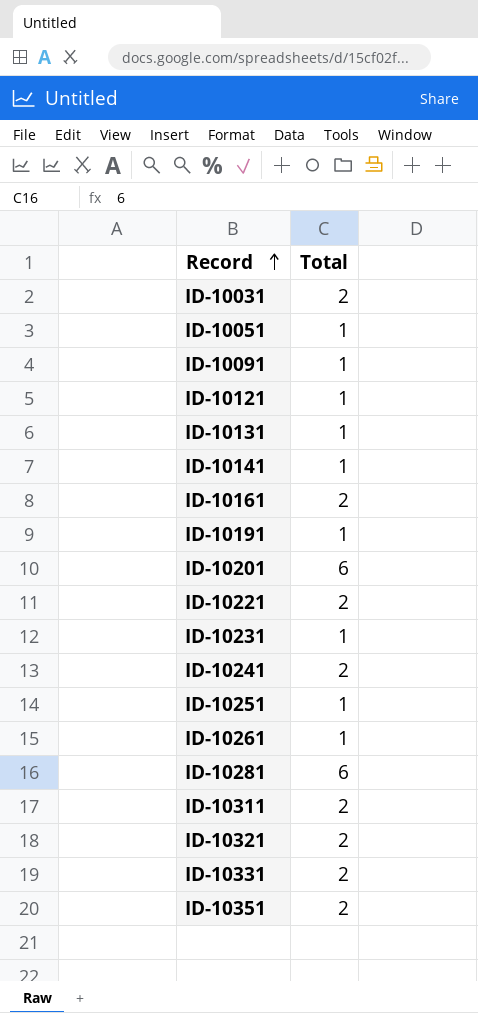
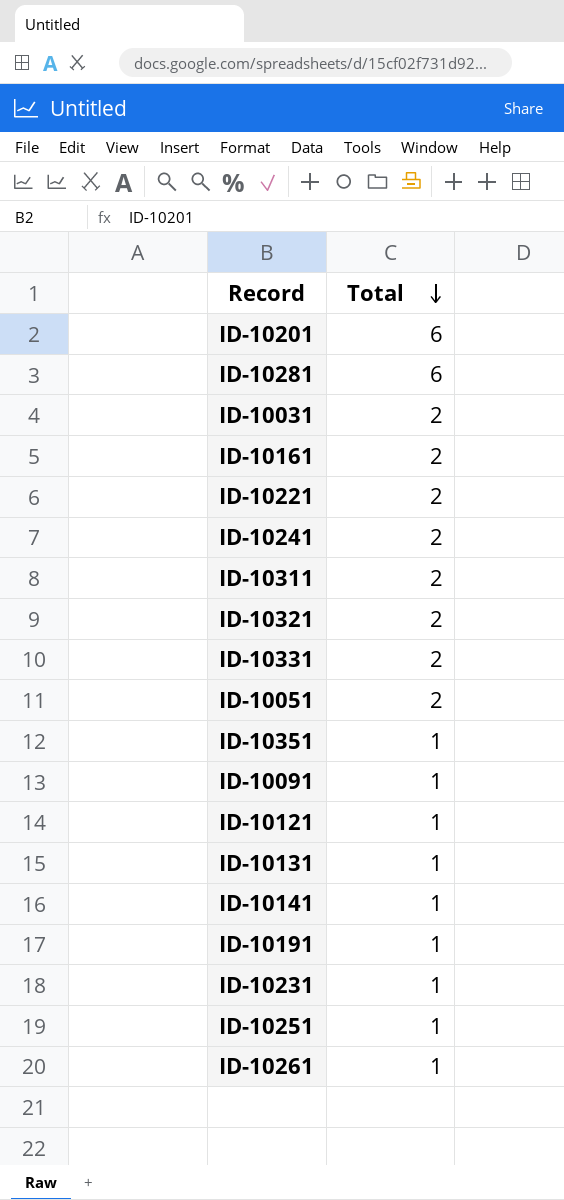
row order: Record ascending -> Total descending
ID-10051 | Total: 1 -> 2
ID-10351 | Total: 2 -> 1

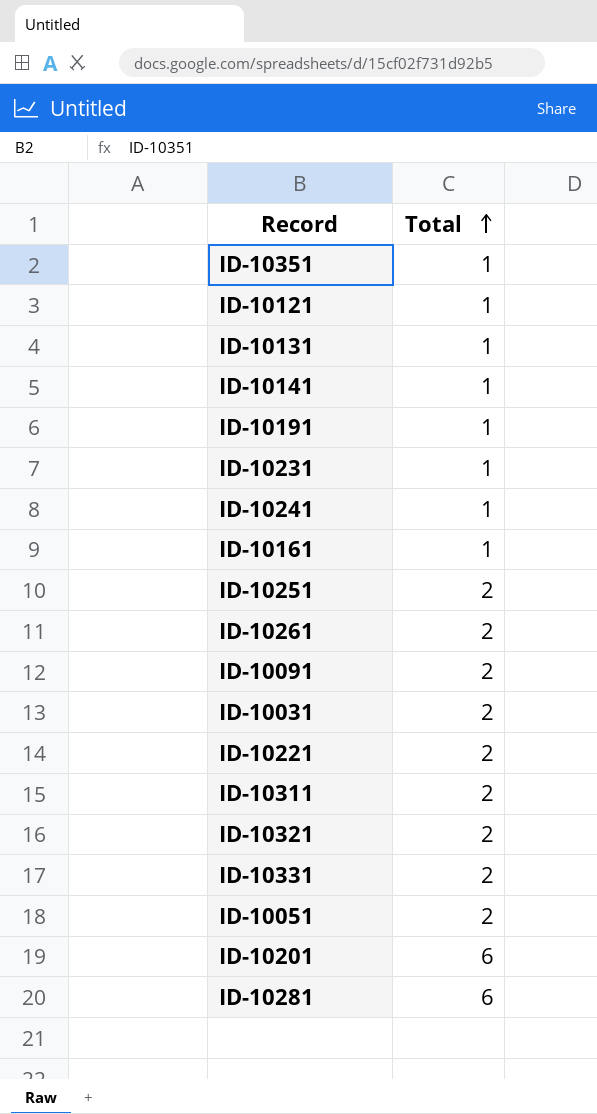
row order: Total descending -> Total ascending
ID-10241 | Total: 2 -> 1
ID-10161 | Total: 2 -> 1
ID-10251 | Total: 1 -> 2
ID-10261 | Total: 1 -> 2
ID-10091 | Total: 1 -> 2

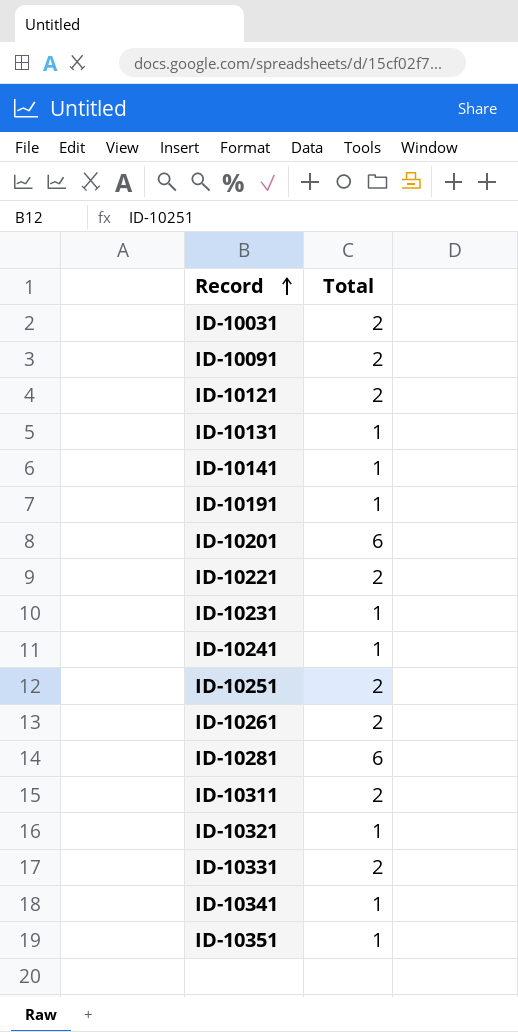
row order: Total ascending -> Record ascending
row ID-10161: 1 -> none
row ID-10051: 2 -> none
ID-10121 | Total: 1 -> 2
ID-10321 | Total: 2 -> 1
row ID-10341: none -> 1

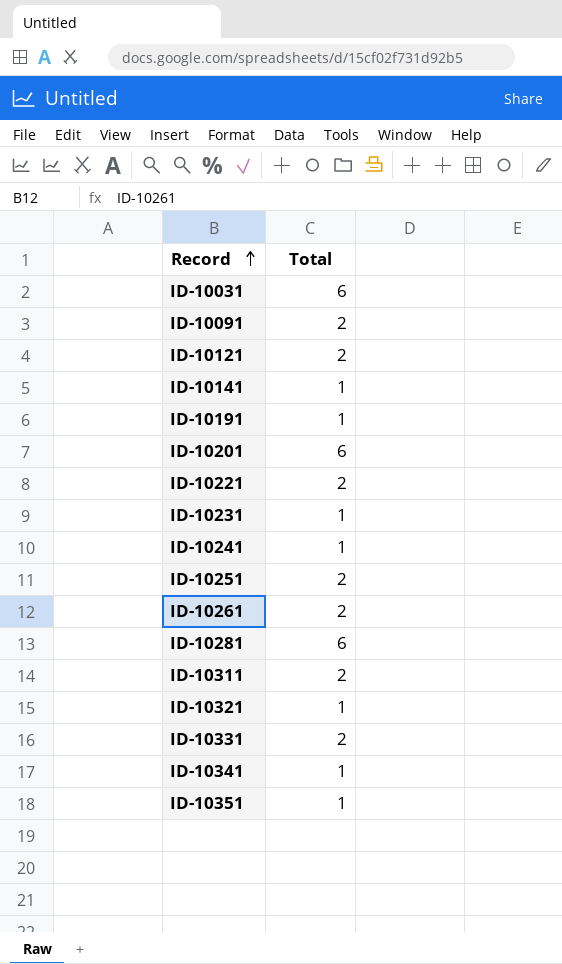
row ID-10131: 1 -> none
ID-10031 | Total: 2 -> 6

